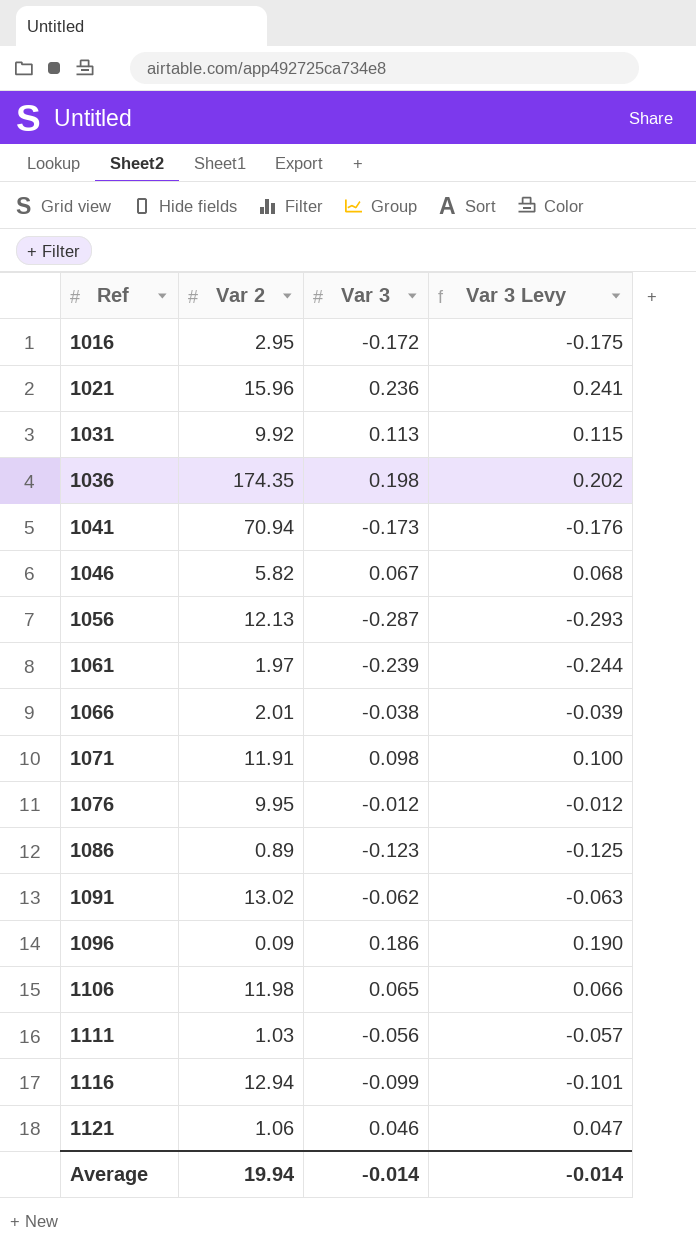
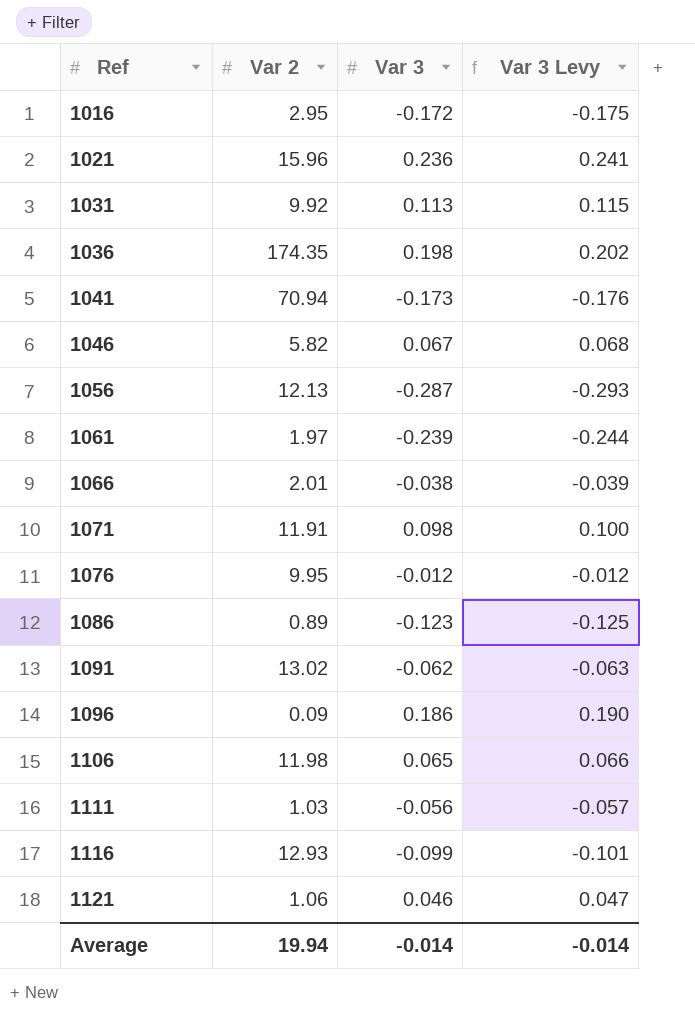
1116 | Var 2: 12.94 -> 12.93

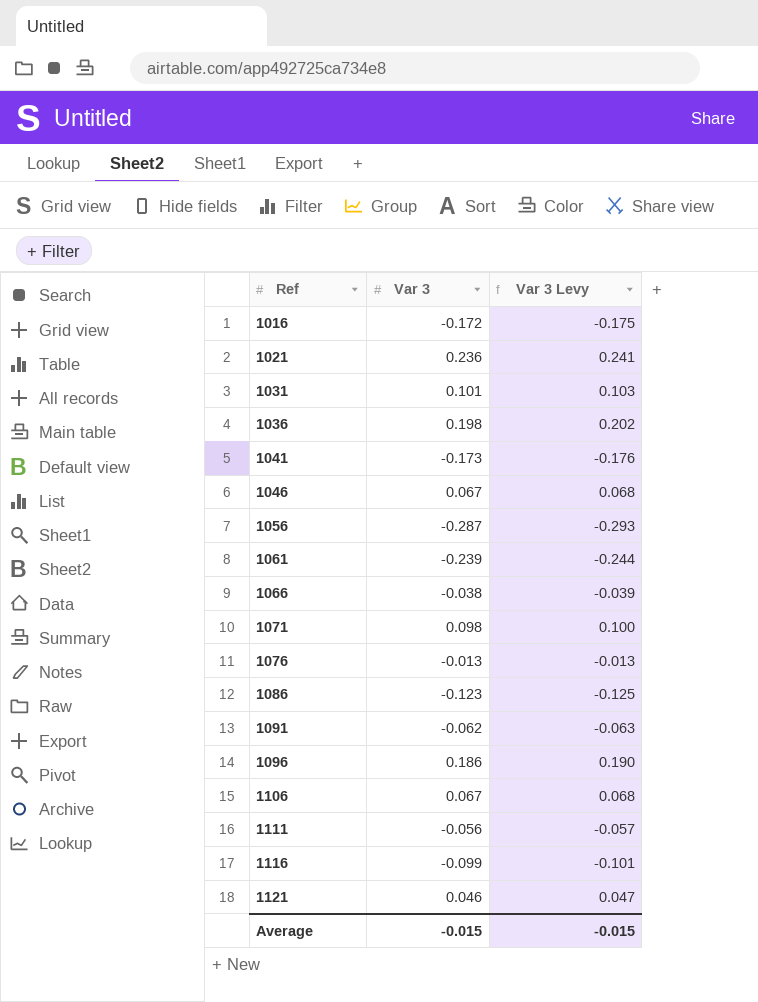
column Var 2 | position: 2 -> none
1031 | Var 3: 0.113 -> 0.101
1031 | Var 3 Levy: 0.115 -> 0.103
1076 | Var 3: -0.012 -> -0.013
1076 | Var 3 Levy: -0.012 -> -0.013
1106 | Var 3: 0.065 -> 0.067
1106 | Var 3 Levy: 0.066 -> 0.068
Average | Var 3: -0.014 -> -0.015
Average | Var 3 Levy: -0.014 -> -0.015

